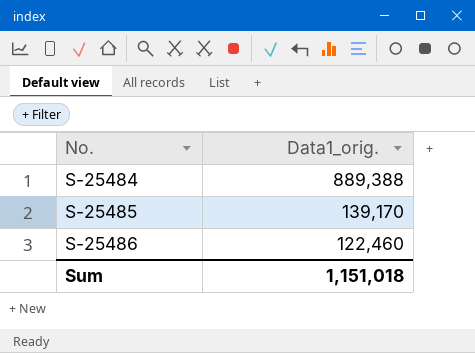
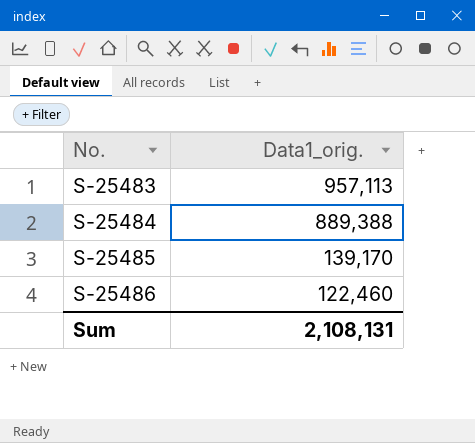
row S-25483: none -> 957,113
Sum | Data1_orig.: 1,151,018 -> 2,108,131

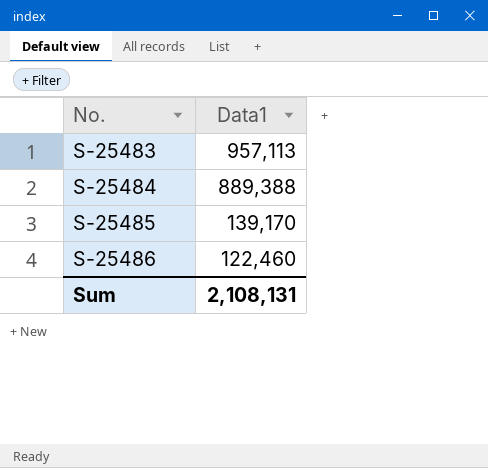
column name: Data1_orig. -> Data1

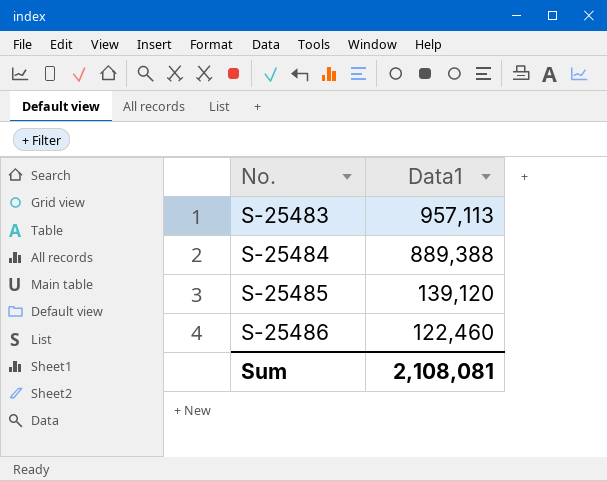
S-25485 | Data1: 139,170 -> 139,120
Sum | Data1: 2,108,131 -> 2,108,081

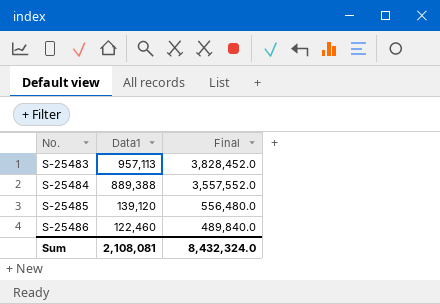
column Final | formula: none -> [Data1] * 4

